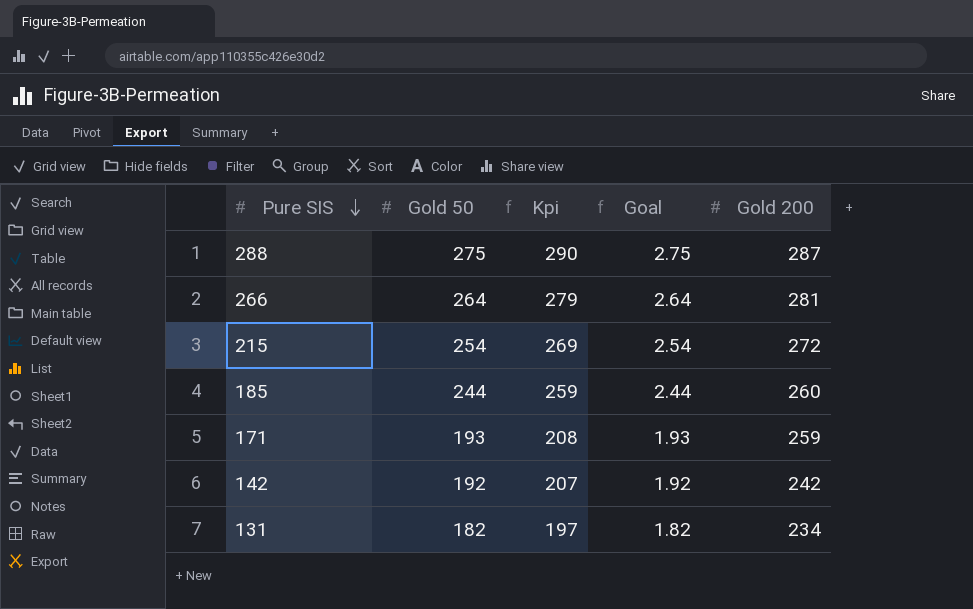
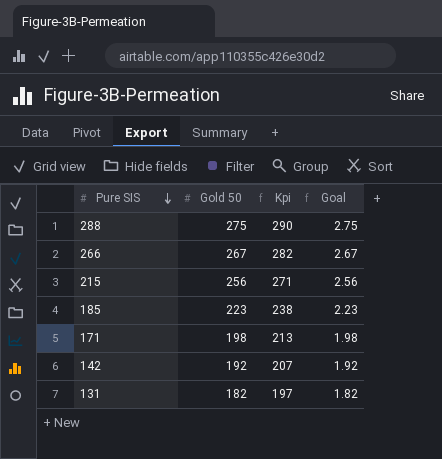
column Gold 200 | position: 5 -> none
266 | Gold 50: 264 -> 267
266 | Kpi: 279 -> 282
266 | Goal: 2.64 -> 2.67
215 | Gold 50: 254 -> 256
215 | Kpi: 269 -> 271
215 | Goal: 2.54 -> 2.56
185 | Gold 50: 244 -> 223
185 | Kpi: 259 -> 238
185 | Goal: 2.44 -> 2.23
171 | Gold 50: 193 -> 198
171 | Kpi: 208 -> 213
171 | Goal: 1.93 -> 1.98

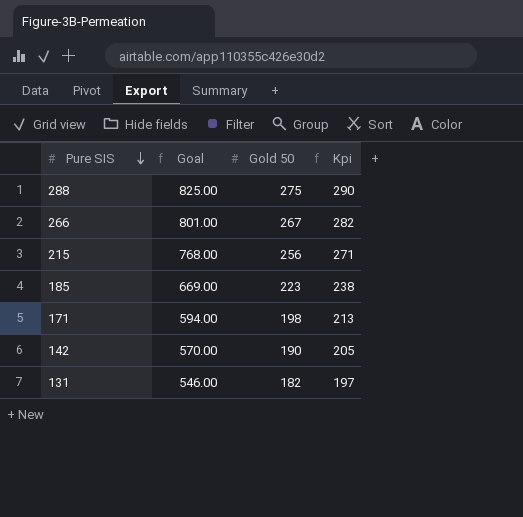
column Goal | formula: [Gold 50] * 0.01 -> [Gold 50] * 3
column Goal | position: 4 -> 2
142 | Gold 50: 192 -> 190
142 | Kpi: 207 -> 205

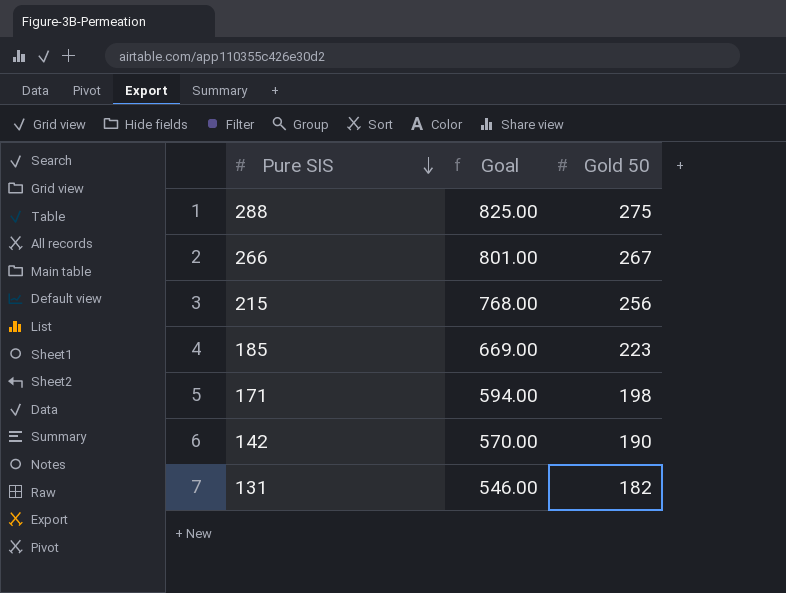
column Kpi | formula: [Gold 50] + 15 -> none

